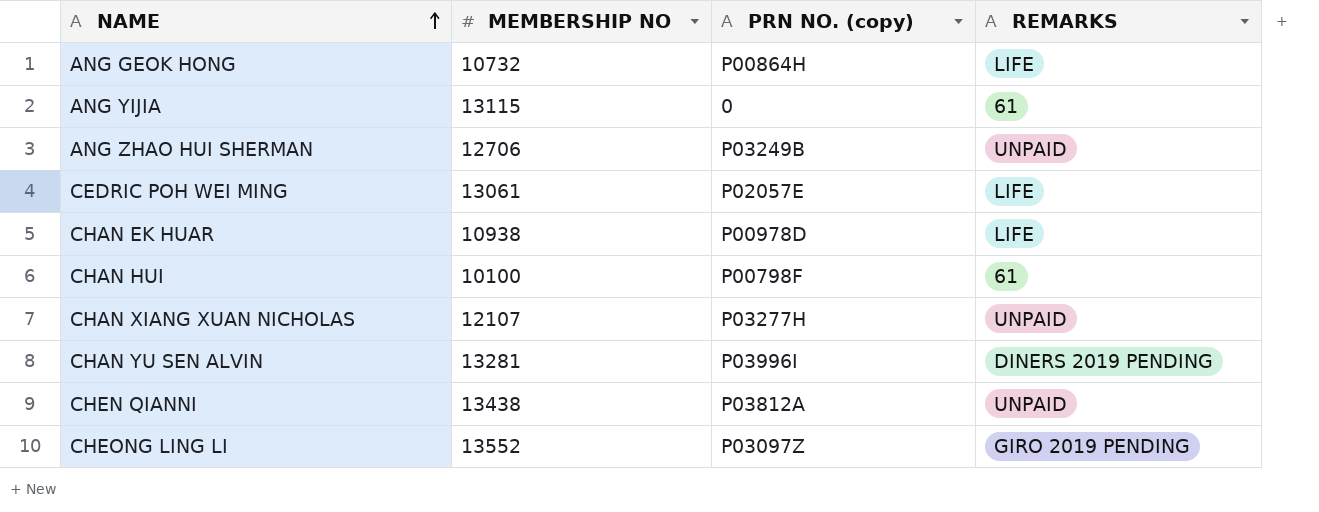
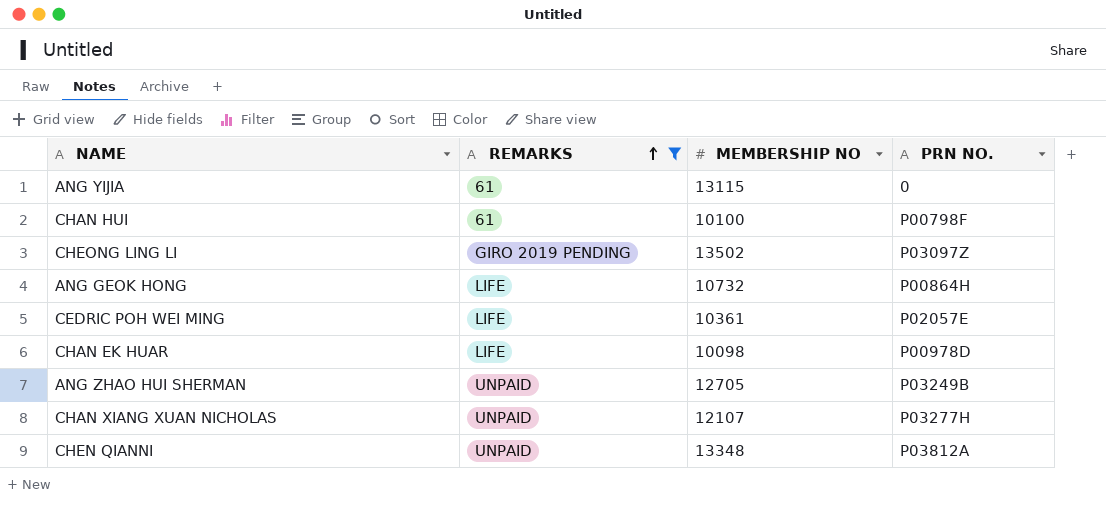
filter: none -> REMARKS != DINERS 2019 PENDING
row order: NAME ascending -> REMARKS ascending
column REMARKS | position: 4 -> 2
column name: PRN NO. (copy) -> PRN NO.
CHEONG LING LI | MEMBERSHIP NO: 13552 -> 13502
CEDRIC POH WEI MING | MEMBERSHIP NO: 13061 -> 10361
CHAN EK HUAR | MEMBERSHIP NO: 10938 -> 10098
ANG ZHAO HUI SHERMAN | MEMBERSHIP NO: 12706 -> 12705
CHEN QIANNI | MEMBERSHIP NO: 13438 -> 13348

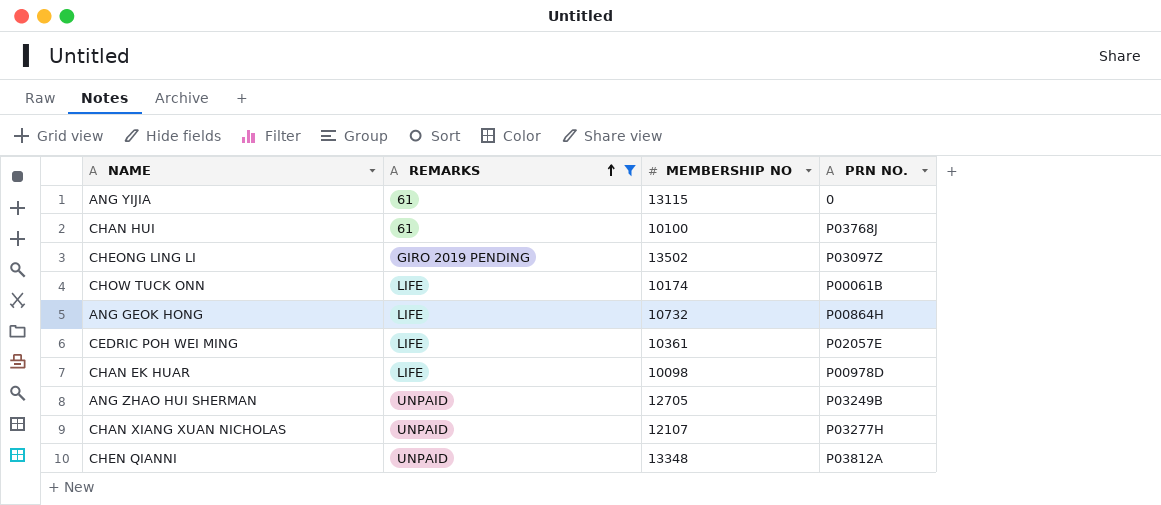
CHAN HUI | PRN NO.: P00798F -> P03768J
row CHOW TUCK ONN: none -> LIFE | 10174 | P00061B

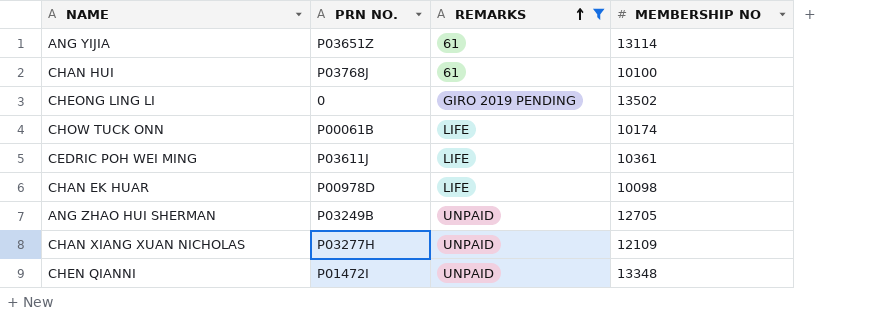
column PRN NO. | position: 4 -> 2
row ANG GEOK HONG: LIFE | 10732 | P00864H -> none
ANG YIJIA | PRN NO.: 0 -> P03651Z
ANG YIJIA | MEMBERSHIP NO: 13115 -> 13114
CHEONG LING LI | PRN NO.: P03097Z -> 0
CEDRIC POH WEI MING | PRN NO.: P02057E -> P03611J
CHAN XIANG XUAN NICHOLAS | MEMBERSHIP NO: 12107 -> 12109
CHEN QIANNI | PRN NO.: P03812A -> P01472I

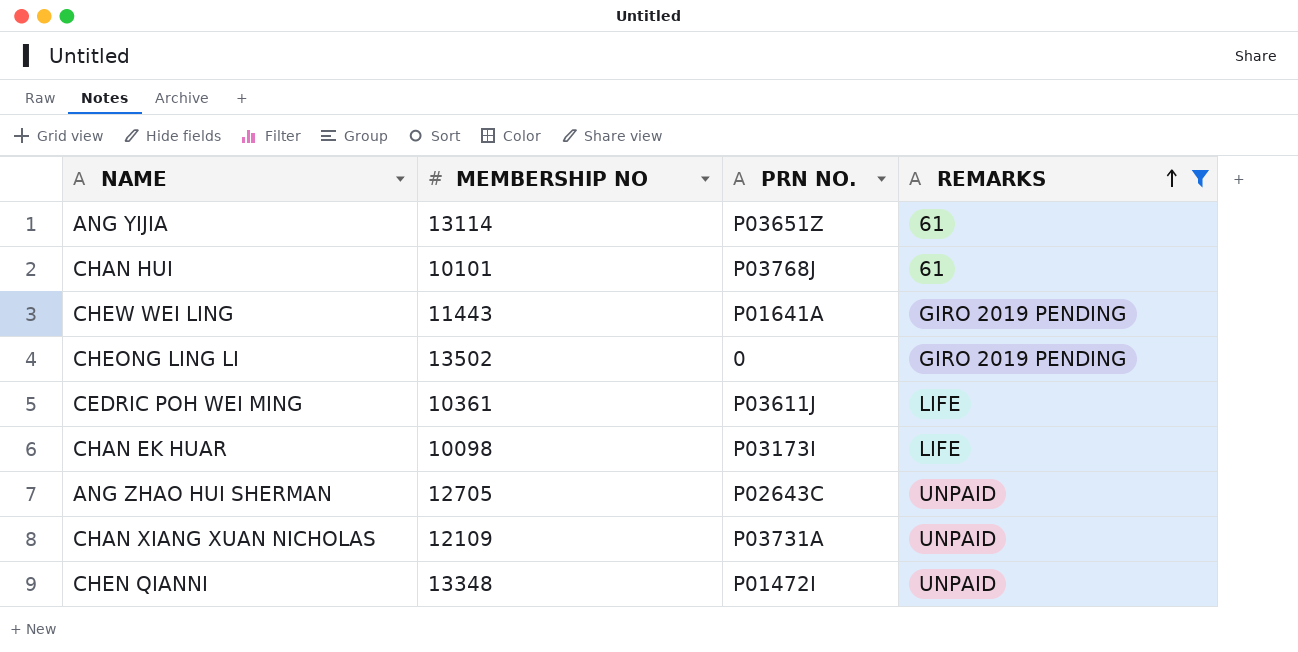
column MEMBERSHIP NO | position: 4 -> 2
row CHOW TUCK ONN: P00061B | LIFE | 10174 -> none
CHAN HUI | MEMBERSHIP NO: 10100 -> 10101
row CHEW WEI LING: none -> 11443 | P01641A | GIRO 2019 PENDING
CHAN EK HUAR | PRN NO.: P00978D -> P03173I
ANG ZHAO HUI SHERMAN | PRN NO.: P03249B -> P02643C
CHAN XIANG XUAN NICHOLAS | PRN NO.: P03277H -> P03731A

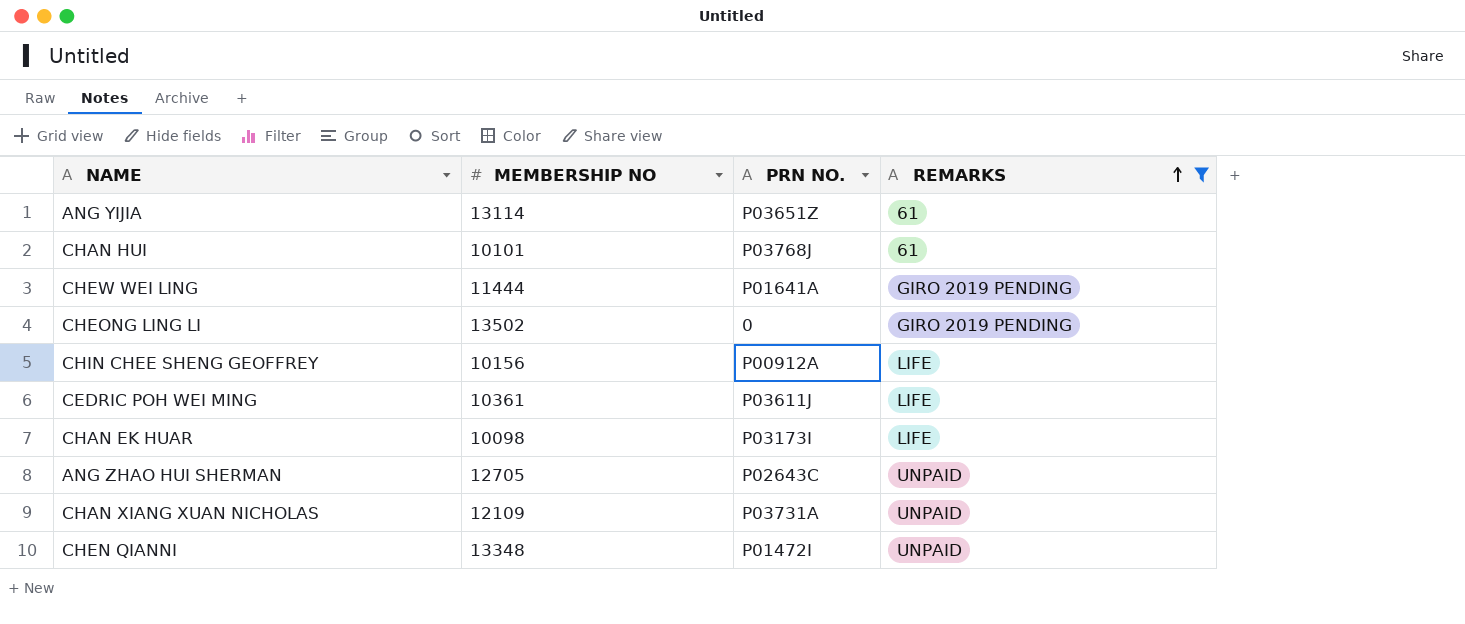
CHEW WEI LING | MEMBERSHIP NO: 11443 -> 11444
row CHIN CHEE SHENG GEOFFREY: none -> 10156 | P00912A | LIFE

